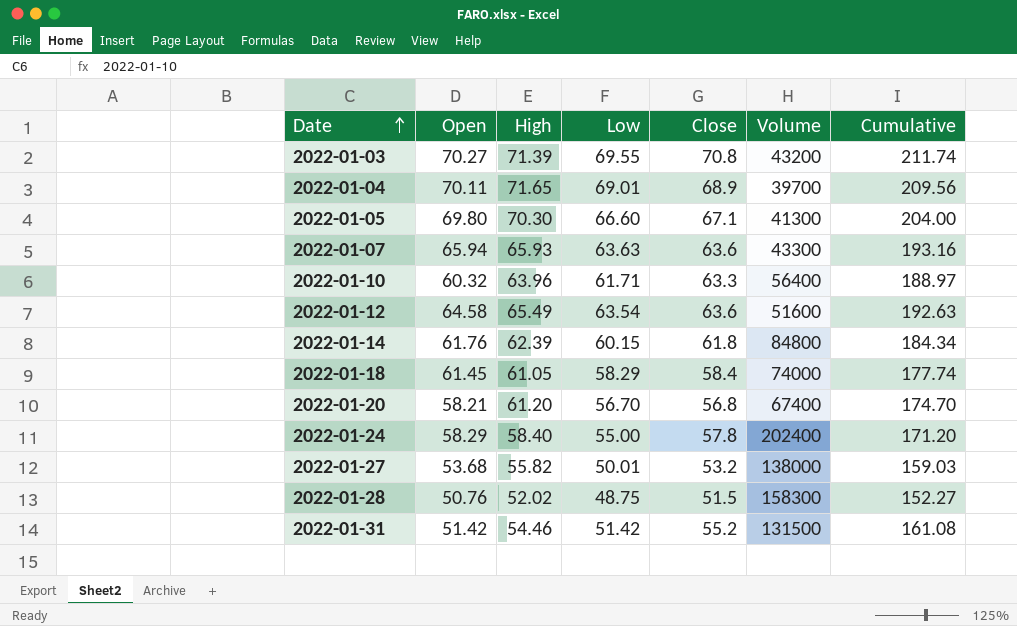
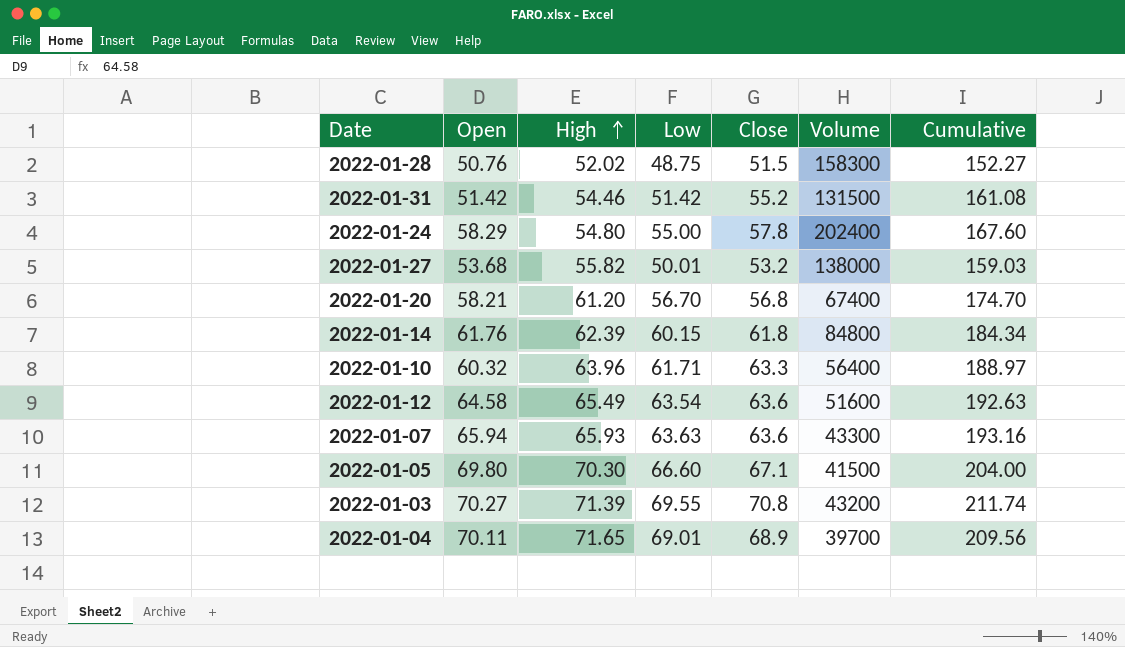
row order: Date ascending -> High ascending
row 2022-01-18: 61.45 | 61.05 | 58.29 | 58.4 | 74000 | 177.74 -> none
2022-01-24 | High: 58.40 -> 54.80
2022-01-24 | Cumulative: 171.20 -> 167.60
2022-01-05 | Volume: 41300 -> 41500

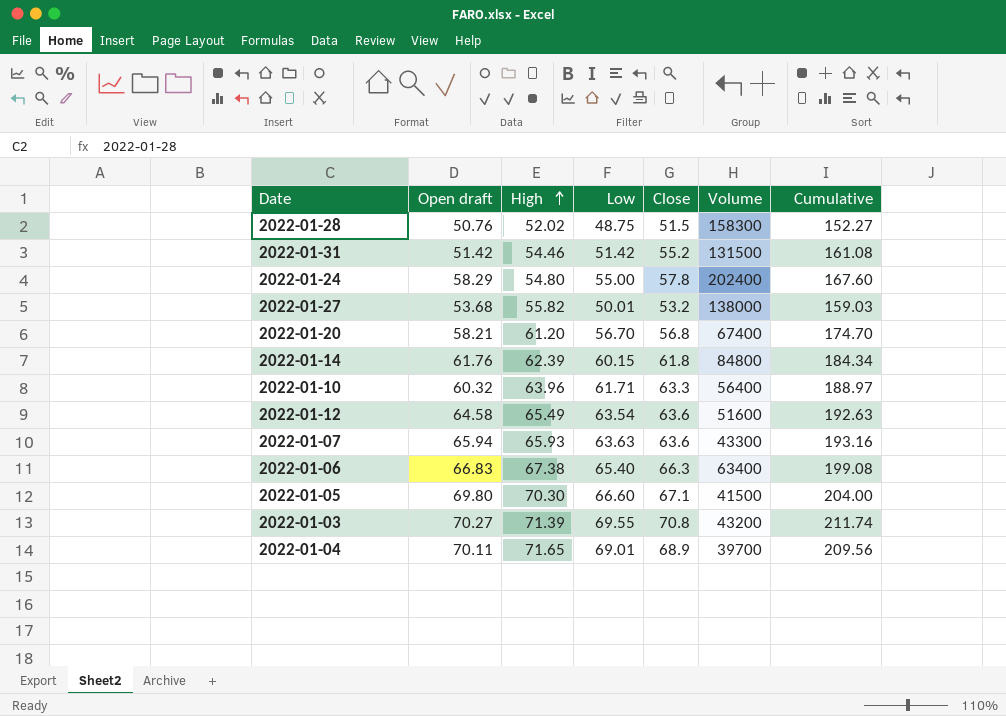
column name: Open -> Open draft
row 2022-01-06: none -> 66.83 | 67.38 | 65.40 | 66.3 | 63400 | 199.08

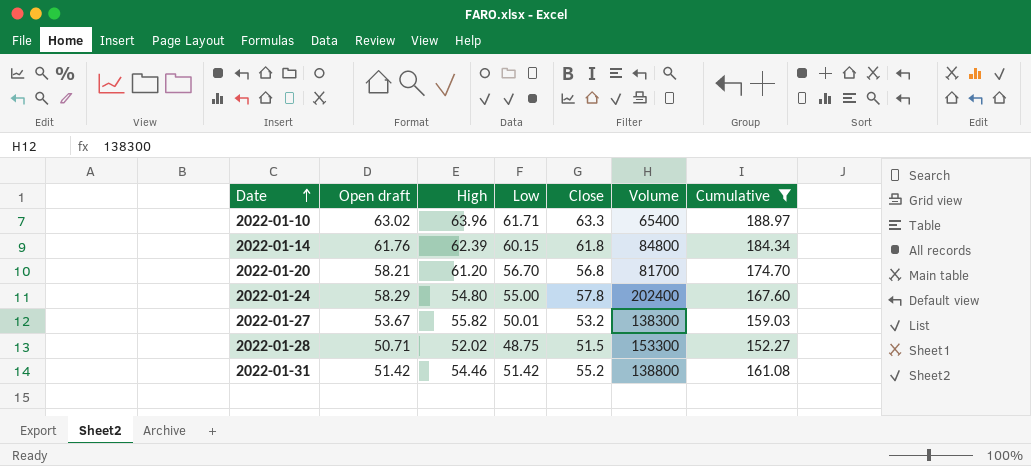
filter: none -> Cumulative <= 188.97
row order: High ascending -> Date ascending
2022-01-10 | Open draft: 60.32 -> 63.02
2022-01-10 | Volume: 56400 -> 65400
2022-01-20 | Volume: 67400 -> 81700
2022-01-27 | Open draft: 53.68 -> 53.67
2022-01-27 | Volume: 138000 -> 138300
2022-01-28 | Open draft: 50.76 -> 50.71
2022-01-28 | Volume: 158300 -> 153300
2022-01-31 | Volume: 131500 -> 138800

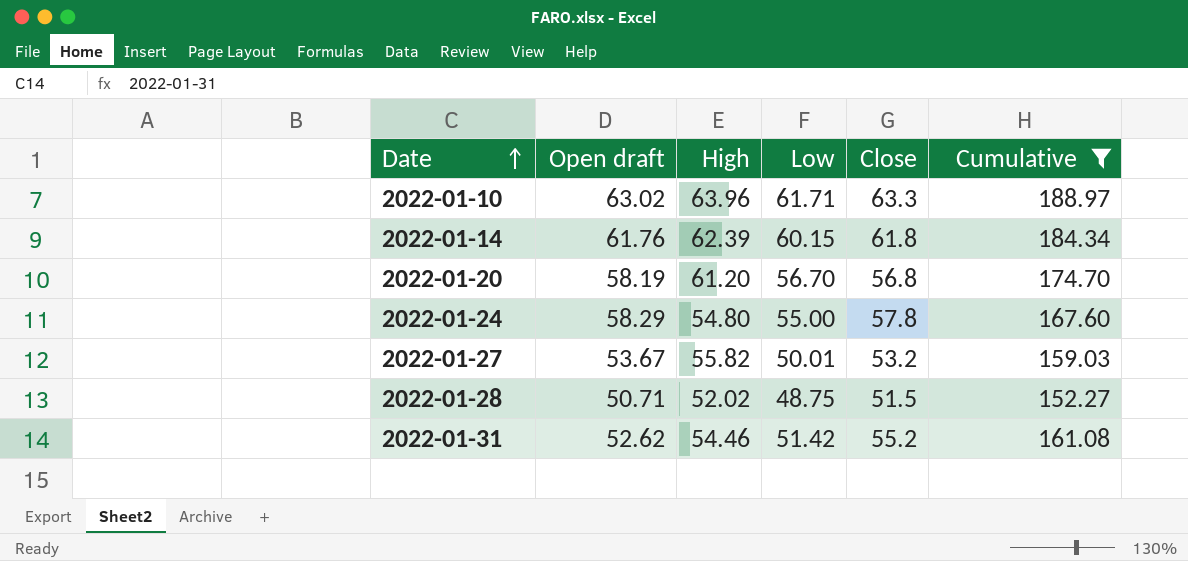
column Volume | position: 6 -> none
2022-01-20 | Open draft: 58.21 -> 58.19
2022-01-31 | Open draft: 51.42 -> 52.62

